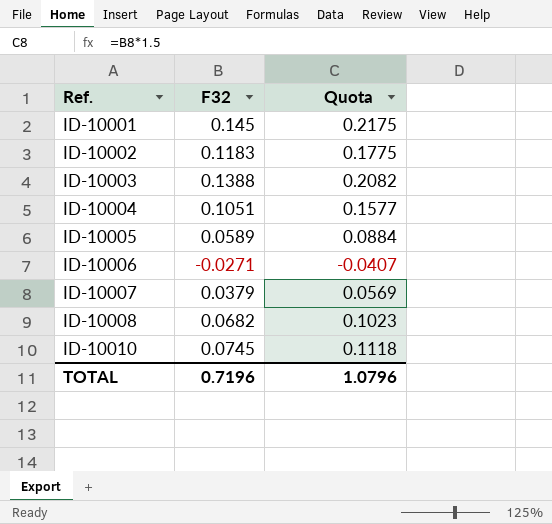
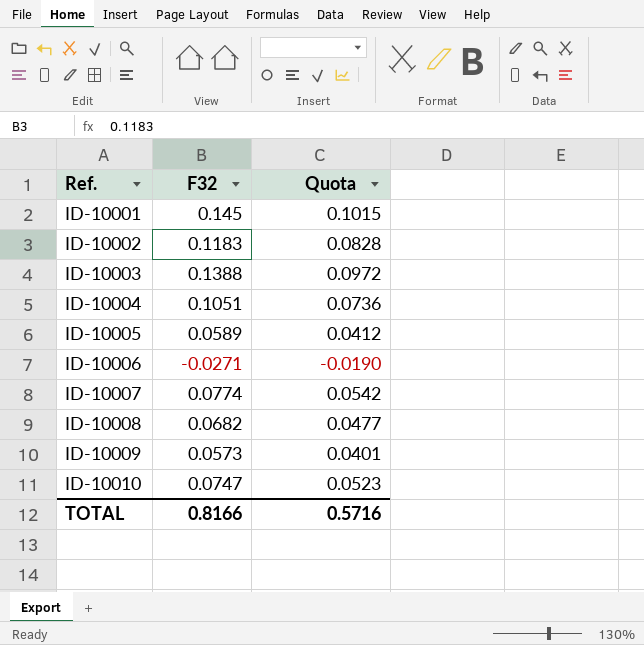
column Quota | formula: [F32] * 1.5 -> [F32] * 0.7
ID-10007 | F32: 0.0379 -> 0.0774
row ID-10009: none -> 0.0573 | 0.0401
ID-10010 | F32: 0.0745 -> 0.0747
TOTAL | F32: 0.7196 -> 0.8166
TOTAL | Quota: 1.0796 -> 0.5716

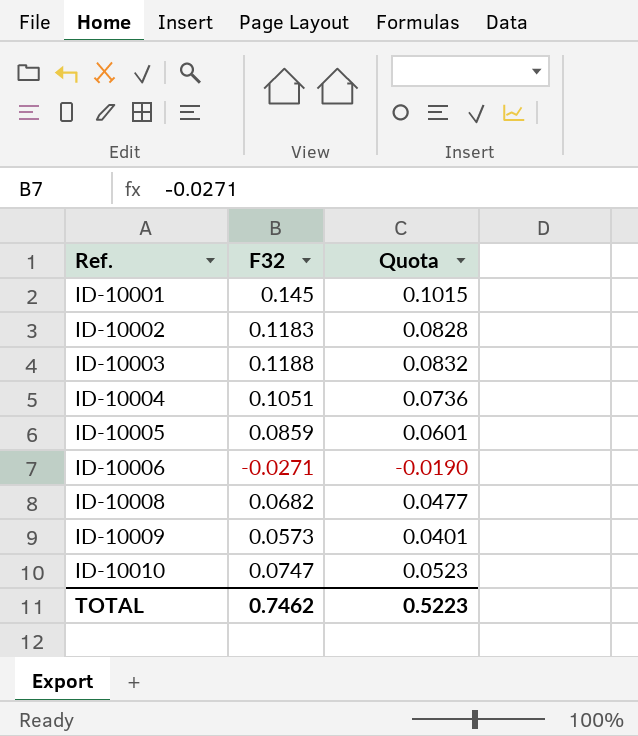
row ID-10007: 0.0774 | 0.0542 -> none
ID-10003 | F32: 0.1388 -> 0.1188
ID-10003 | Quota: 0.0972 -> 0.0832
ID-10005 | F32: 0.0589 -> 0.0859
ID-10005 | Quota: 0.0412 -> 0.0601
TOTAL | F32: 0.8166 -> 0.7462
TOTAL | Quota: 0.5716 -> 0.5223

